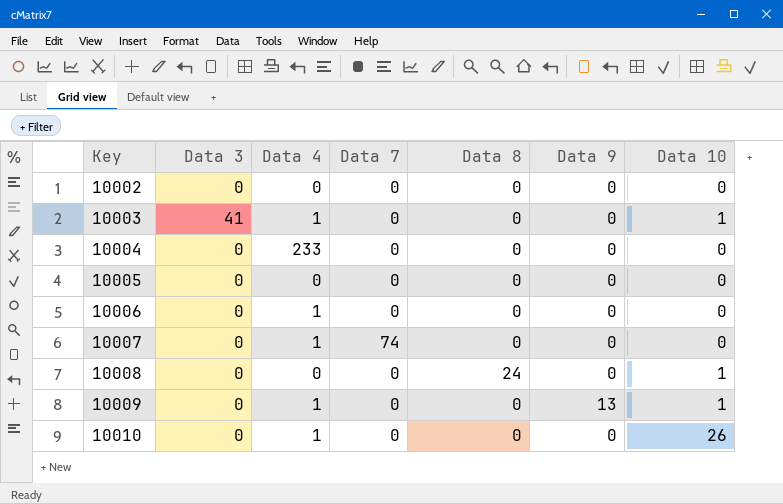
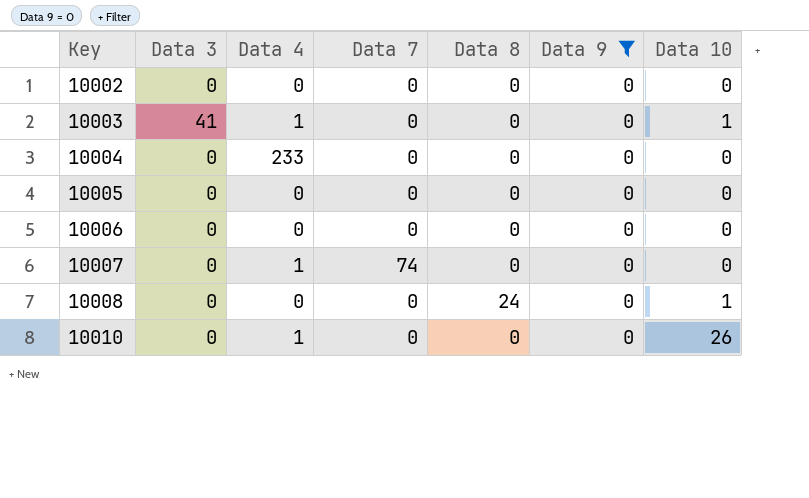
filter: none -> Data 9 = 0
10006 | Data 4: 1 -> 0

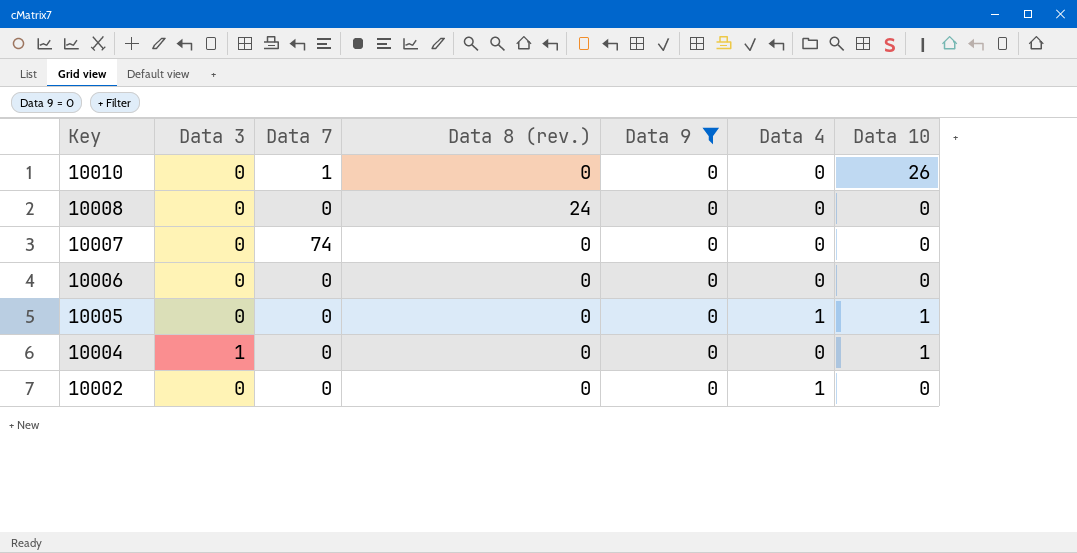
row order: Key ascending -> Key descending
column name: Data 8 -> Data 8 (rev.)
column Data 4 | position: 3 -> 6
row 10003: 41 | 1 | 0 | 0 | 0 | 1 -> none
10010 | Data 7: 0 -> 1
10010 | Data 4: 1 -> 0
10008 | Data 10: 1 -> 0
10007 | Data 4: 1 -> 0
10005 | Data 4: 0 -> 1
10005 | Data 10: 0 -> 1
10004 | Data 3: 0 -> 1
10004 | Data 4: 233 -> 0
10004 | Data 10: 0 -> 1
10002 | Data 4: 0 -> 1

